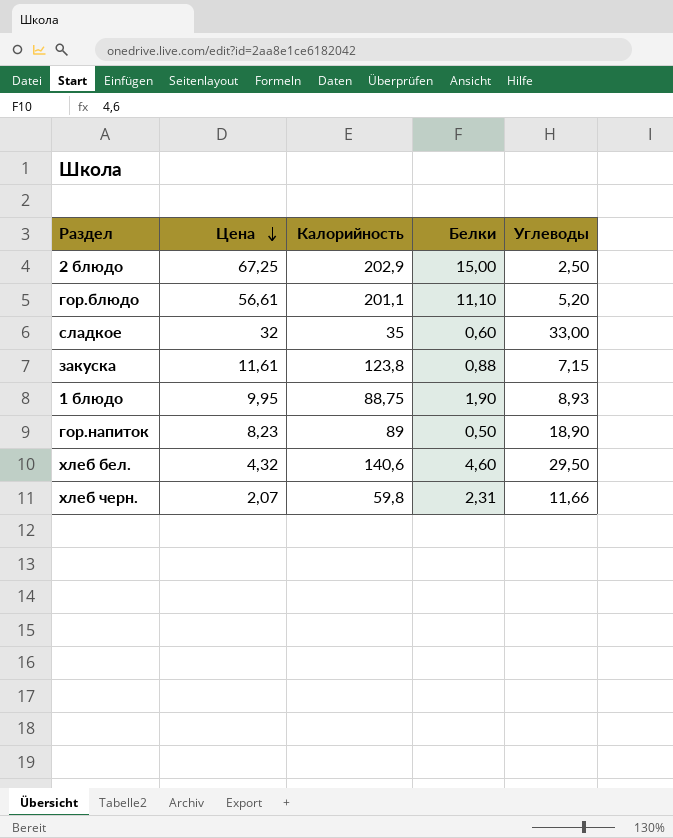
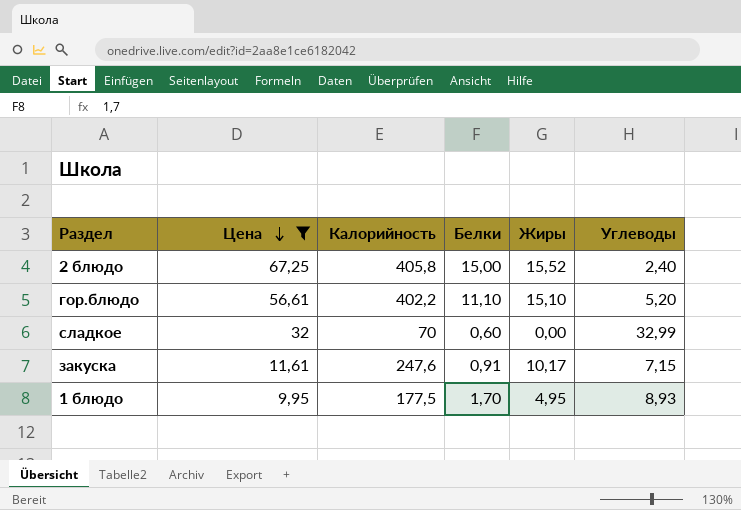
filter: none -> Цена >= 9,95
column Жиры | position: none -> 5
2 блюдо | Калорийность: 202,9 -> 405,8
2 блюдо | Углеводы: 2,50 -> 2,40
гор.блюдо | Калорийность: 201,1 -> 402,2
сладкое | Калорийность: 35 -> 70
сладкое | Углеводы: 33,00 -> 32,99
закуска | Калорийность: 123,8 -> 247,6
закуска | Белки: 0,88 -> 0,91
1 блюдо | Калорийность: 88,75 -> 177,5
1 блюдо | Белки: 1,90 -> 1,70

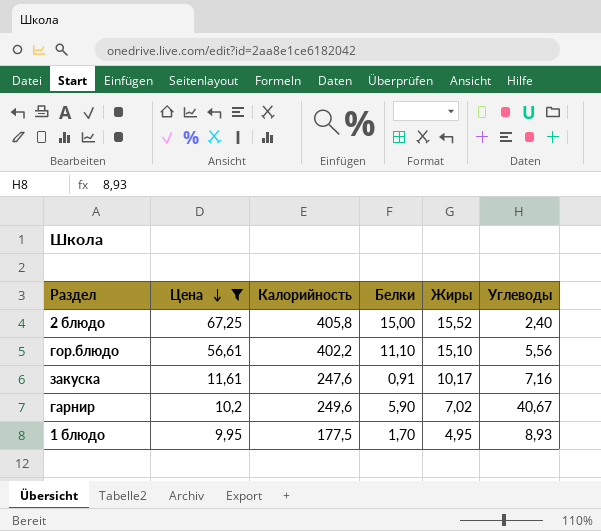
row сладкое: 32 | 70 | 0,60 | 0,00 | 32,99 -> none
гор.блюдо | Углеводы: 5,20 -> 5,56
закуска | Углеводы: 7,15 -> 7,16
row гарнир: none -> 10,2 | 249,6 | 5,90 | 7,02 | 40,67

